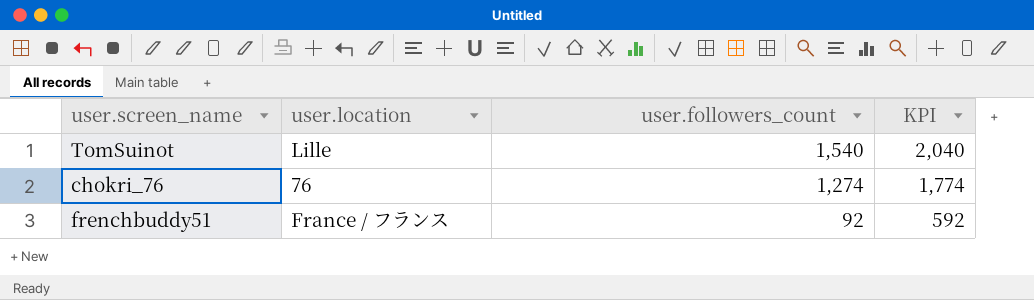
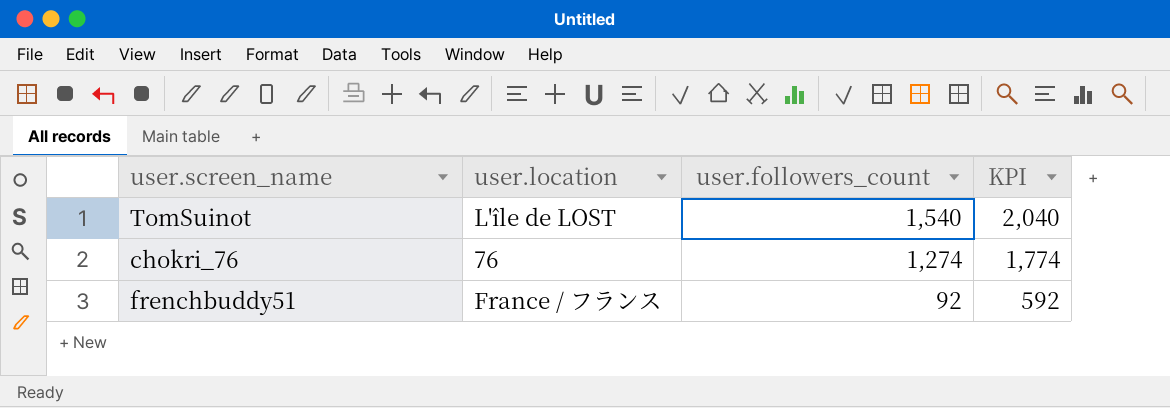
TomSuinot | user.location: Lille -> L'île de LOST

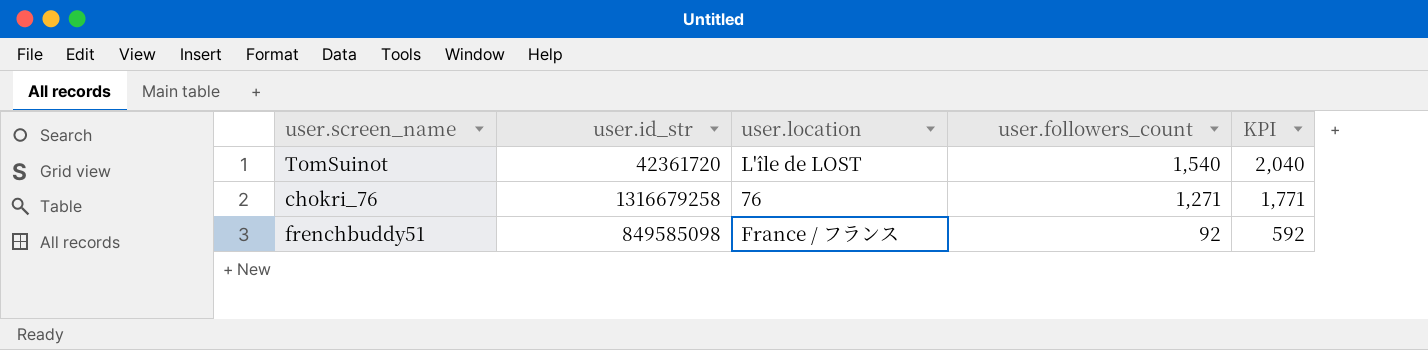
column user.id_str | position: none -> 2
chokri_76 | user.followers_count: 1,274 -> 1,271
chokri_76 | KPI: 1,774 -> 1,771

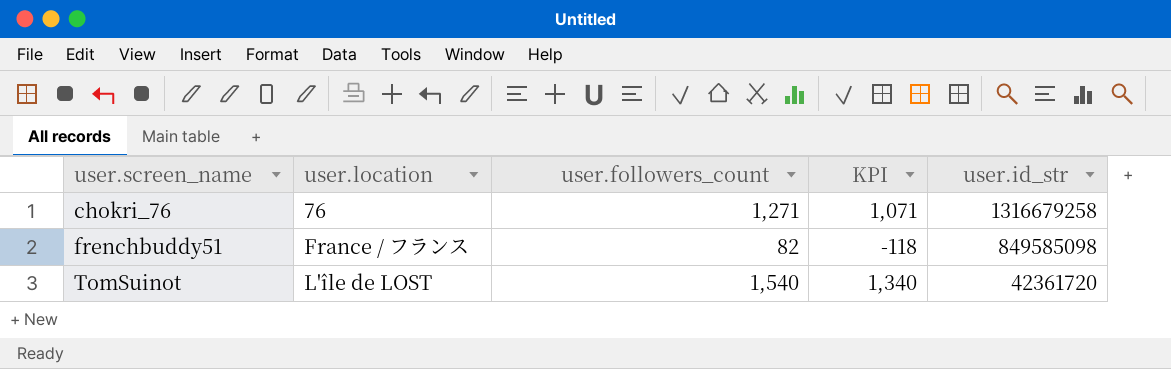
row order: user.followers_count descending -> user.screen_name ascending
column KPI | formula: [user.followers_count] + 500 -> [user.followers_count] - 200
column user.id_str | position: 2 -> 5
frenchbuddy51 | user.followers_count: 92 -> 82

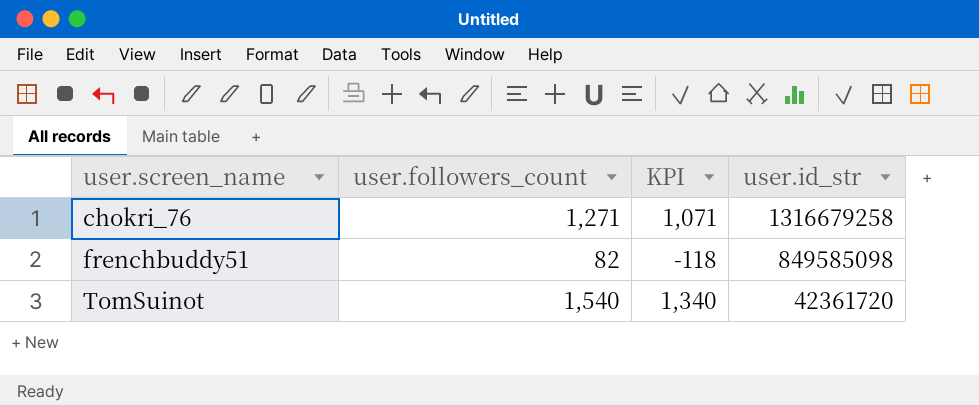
column user.location | position: 2 -> none

